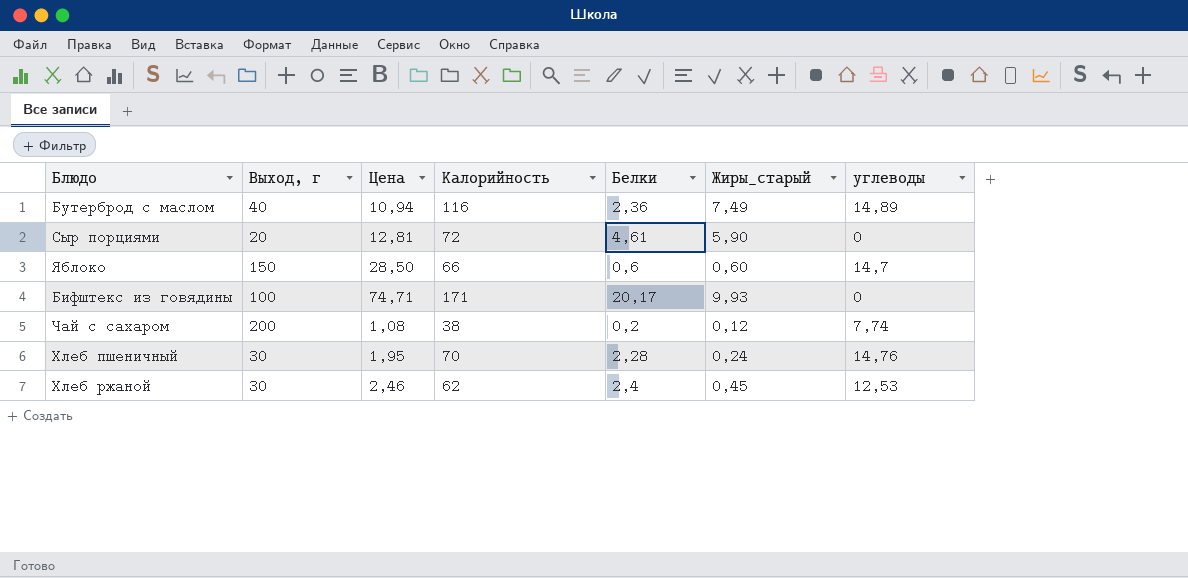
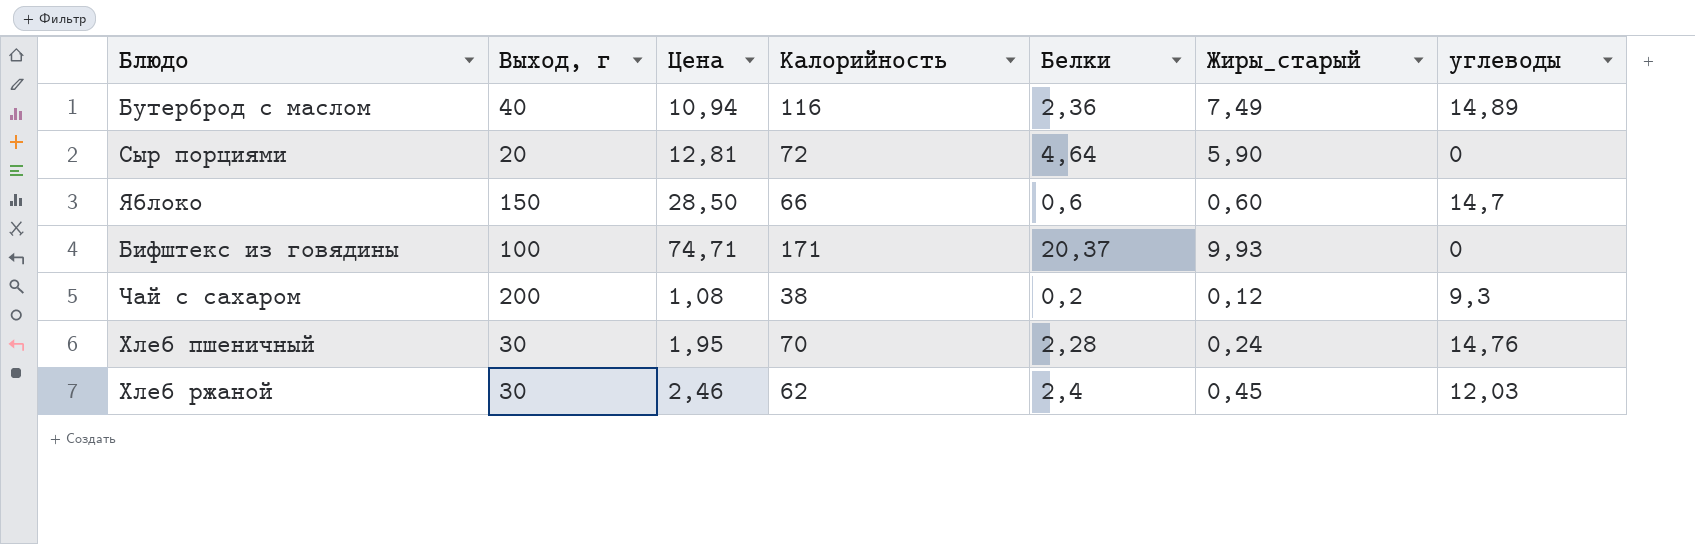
Сыр порциями | Белки: 4,61 -> 4,64
Бифштекс из говядины | Белки: 20,17 -> 20,37
Чай с сахаром | углеводы: 7,74 -> 9,3
Хлеб ржаной | углеводы: 12,53 -> 12,03

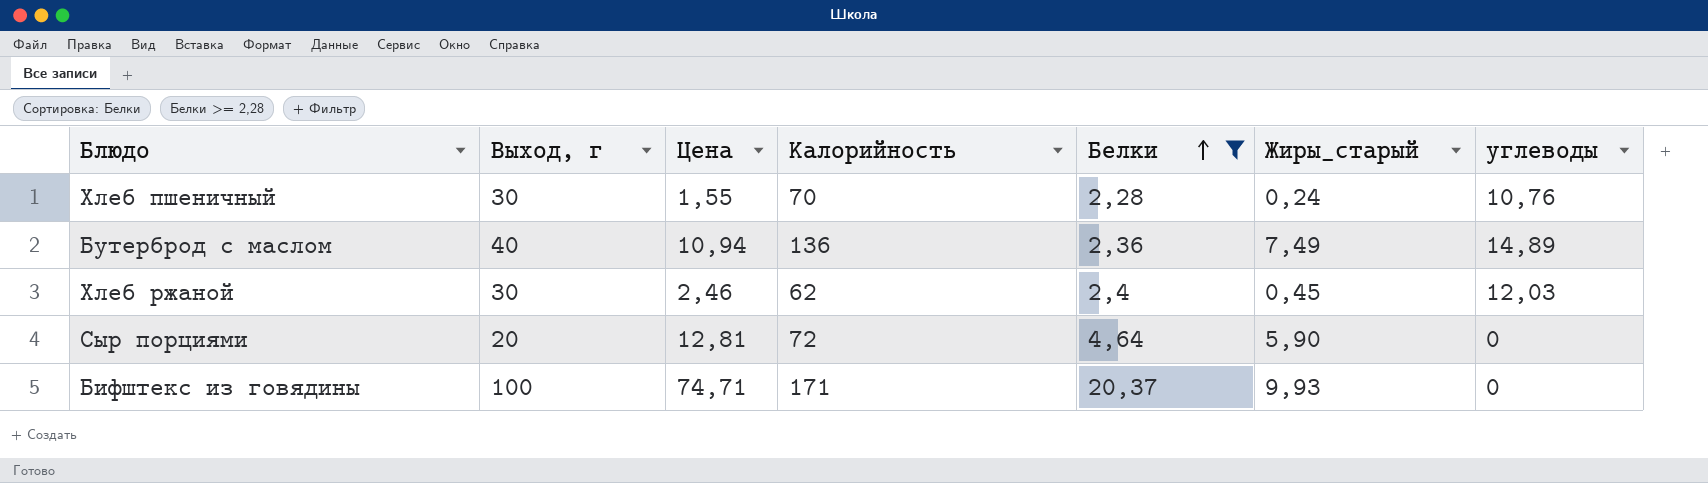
filter: none -> Белки >= 2,28
row order: none -> Белки ascending
Хлеб пшеничный | Цена: 1,95 -> 1,55
Хлеб пшеничный | углеводы: 14,76 -> 10,76
Бутерброд с маслом | Калорийность: 116 -> 136

